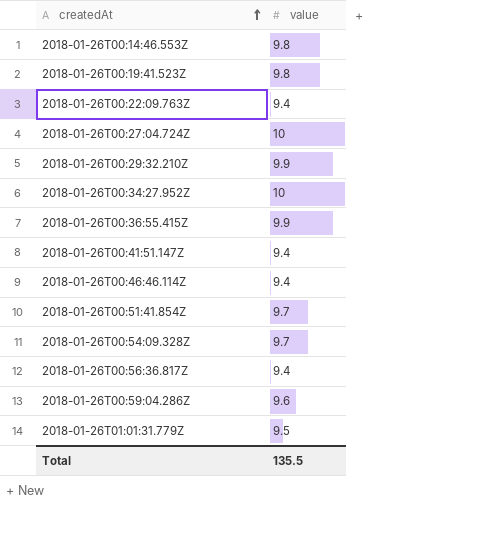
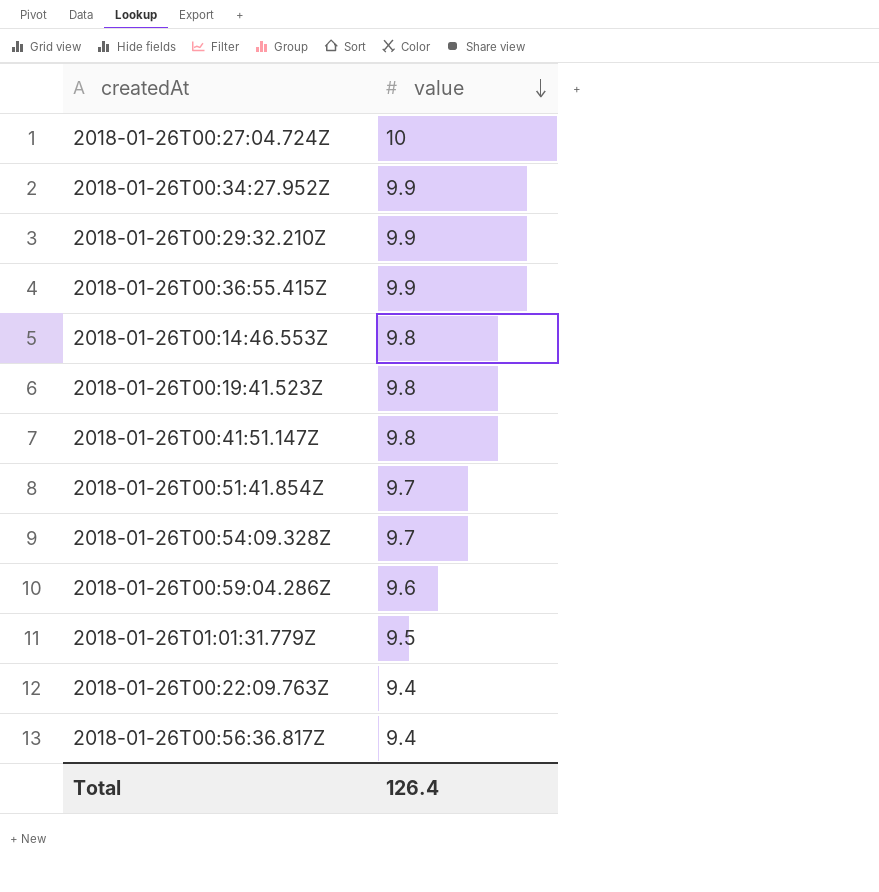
row order: createdAt ascending -> value descending
row 2018-01-26T00:46:46.114Z: 9.4 -> none
2018-01-26T00:34:27.952Z | value: 10 -> 9.9
2018-01-26T00:41:51.147Z | value: 9.4 -> 9.8
Total | value: 135.5 -> 126.4

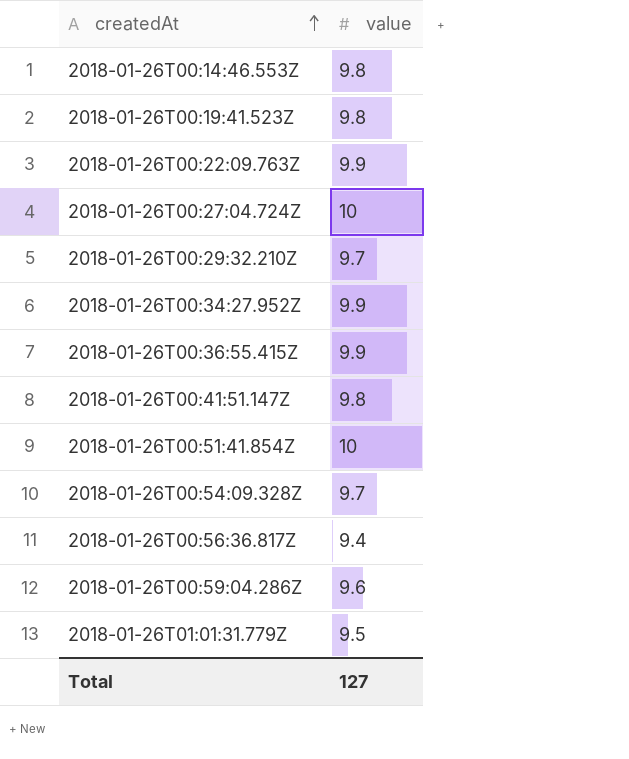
row order: value descending -> createdAt ascending
2018-01-26T00:22:09.763Z | value: 9.4 -> 9.9
2018-01-26T00:29:32.210Z | value: 9.9 -> 9.7
2018-01-26T00:51:41.854Z | value: 9.7 -> 10
Total | value: 126.4 -> 127

